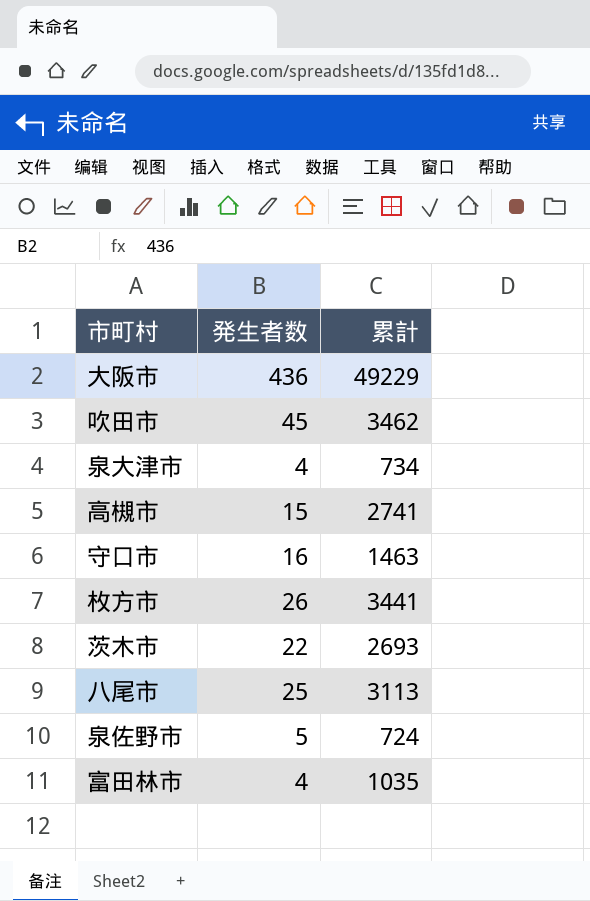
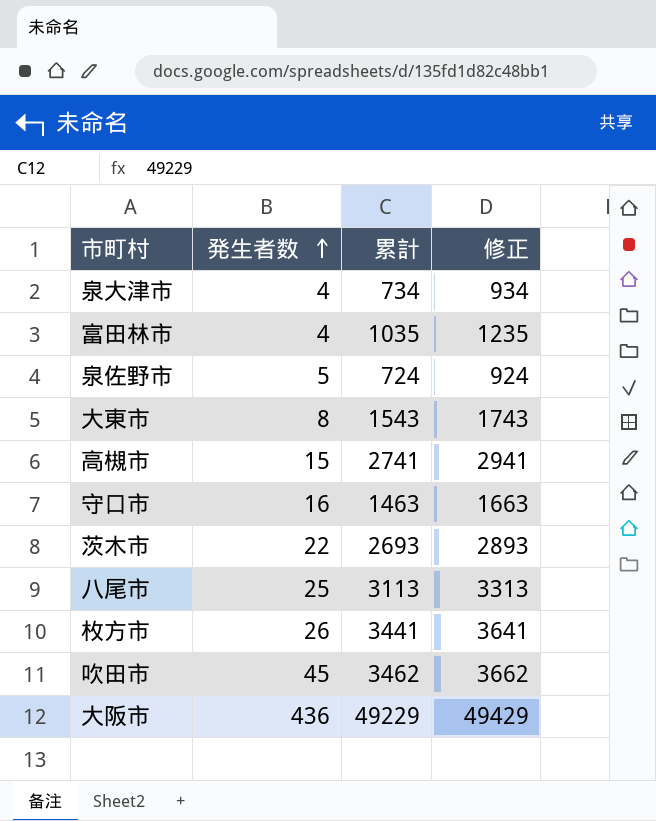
row order: none -> 発生者数 ascending
column 修正 | formula: none -> [累計] + 200
row 大東市: none -> 8 | 1543 | 1743

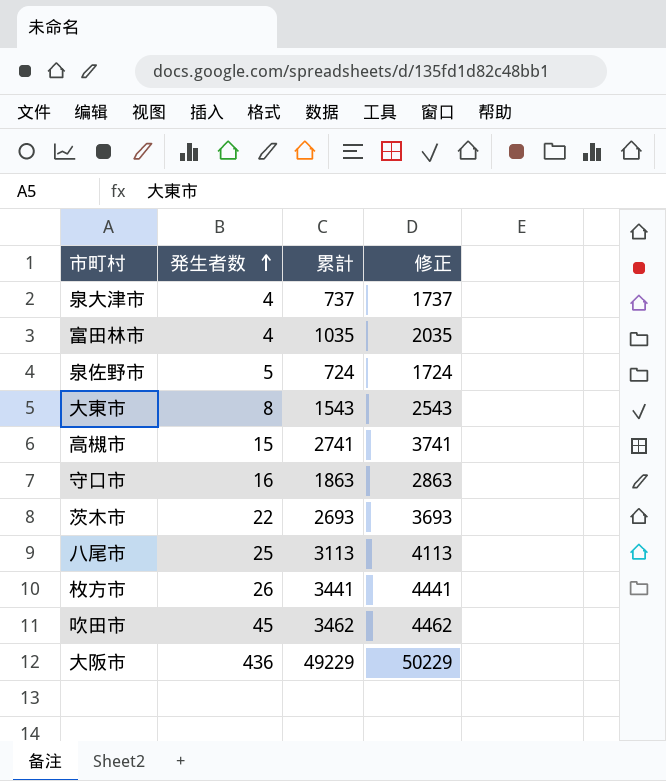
column 修正 | formula: [累計] + 200 -> [累計] + 1000
泉大津市 | 累計: 734 -> 737
守口市 | 累計: 1463 -> 1863

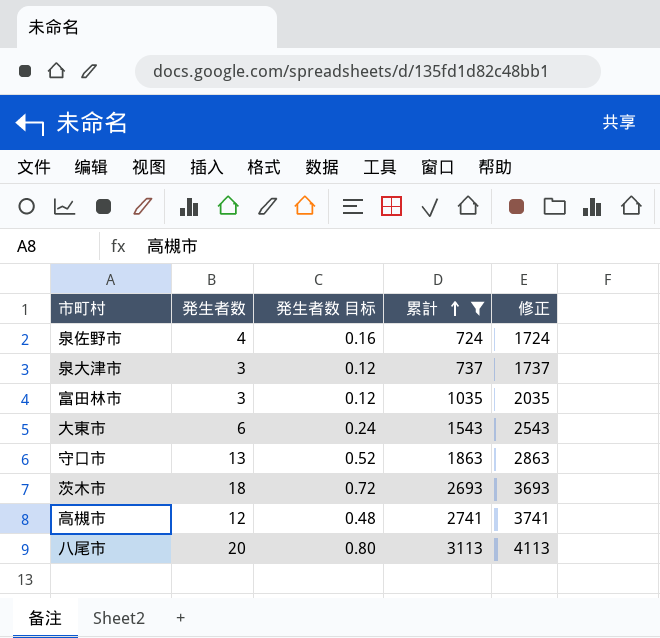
filter: none -> 累計 <= 3113
row order: 発生者数 ascending -> 累計 ascending
column 発生者数 目标 | formula: none -> [発生者数] * 0.04
泉佐野市 | 発生者数: 5 -> 4
泉大津市 | 発生者数: 4 -> 3
富田林市 | 発生者数: 4 -> 3
大東市 | 発生者数: 8 -> 6
守口市 | 発生者数: 16 -> 13
茨木市 | 発生者数: 22 -> 18
高槻市 | 発生者数: 15 -> 12
八尾市 | 発生者数: 25 -> 20

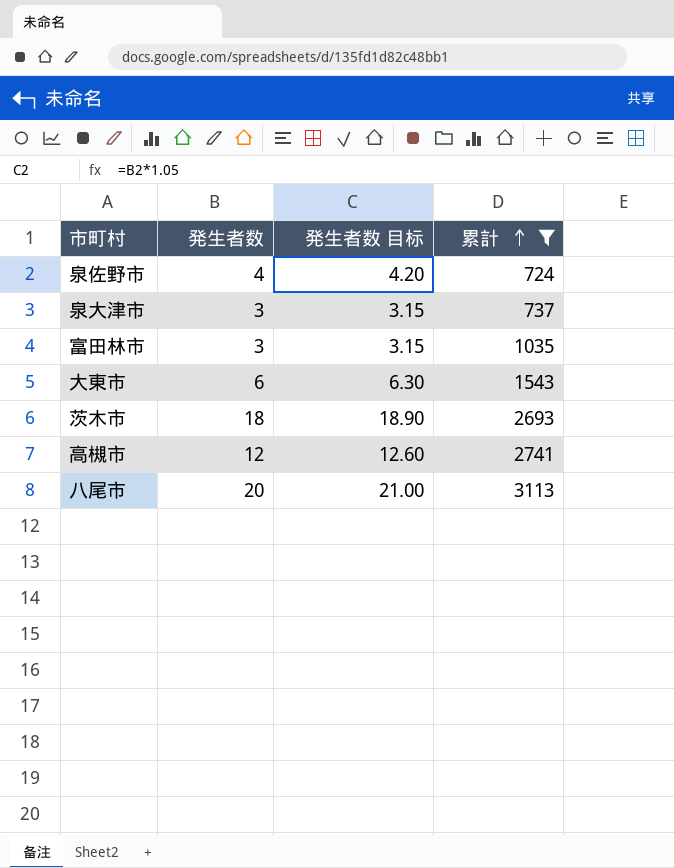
column 修正 | formula: [累計] + 1000 -> none
column 発生者数 目标 | formula: [発生者数] * 0.04 -> [発生者数] * 1.05
row 守口市: 13 | 0.52 | 1863 | 2863 -> none

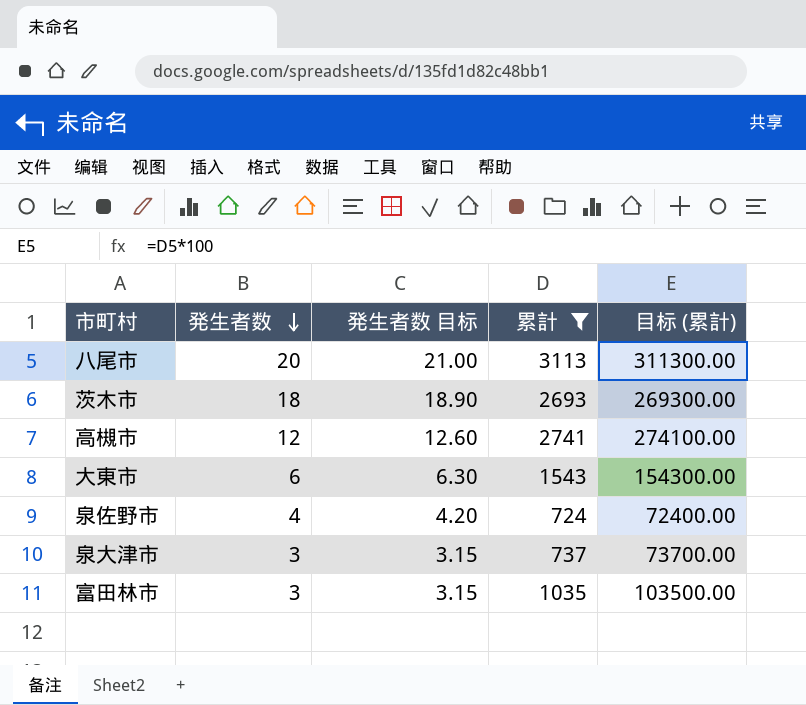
row order: 累計 ascending -> 発生者数 descending
column 目标 (累計) | formula: none -> [累計] * 100

